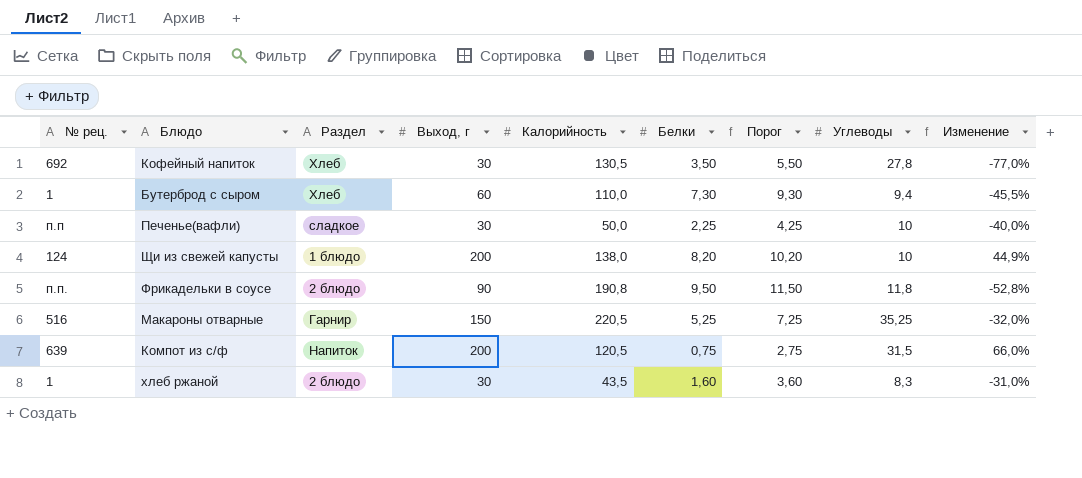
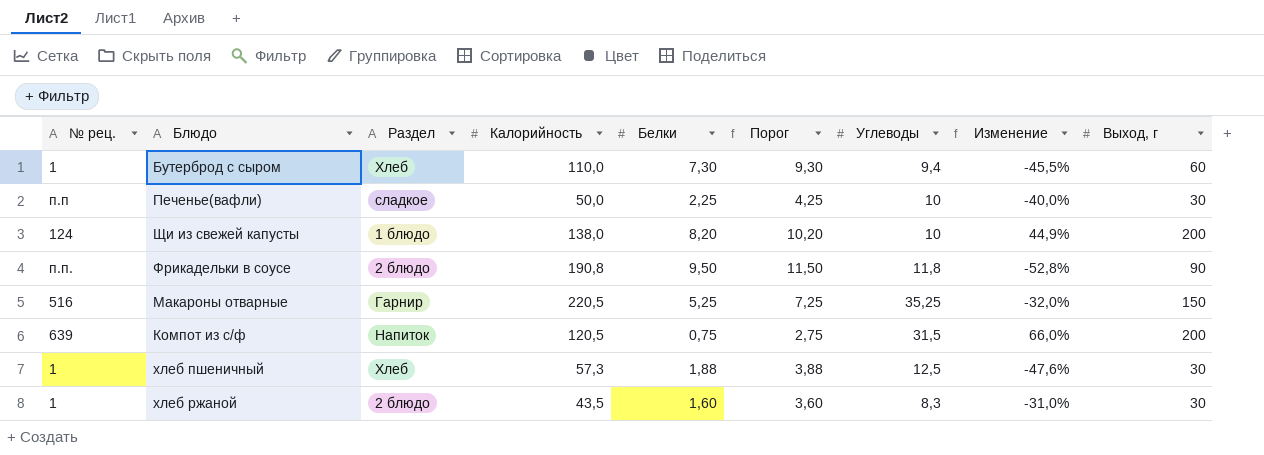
column Выход, г | position: 4 -> 9
row Кофейный напиток: 692 | Хлеб | 30 | 130,5 | 3,50 | 5,50 | 27,8 | -77,0% -> none
row хлеб пшеничный: none -> 1 | Хлеб | 57,3 | 1,88 | 3,88 | 12,5 | -47,6% | 30

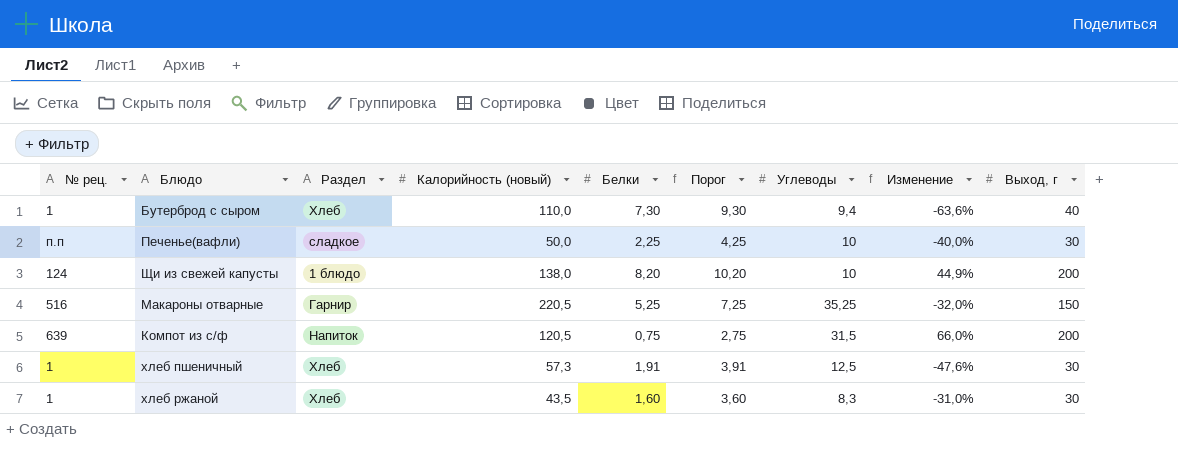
column name: Калорийность -> Калорийность (новый)
row Фрикадельки в соусе: п.п. | 2 блюдо | 190,8 | 9,50 | 11,50 | 11,8 | -52,8% | 90 -> none
Бутерброд с сыром | Изменение: -45,5% -> -63,6%
Бутерброд с сыром | Выход, г: 60 -> 40
хлеб пшеничный | Белки: 1,88 -> 1,91
хлеб пшеничный | Порог: 3,88 -> 3,91
хлеб ржаной | Раздел: 2 блюдо -> Хлеб

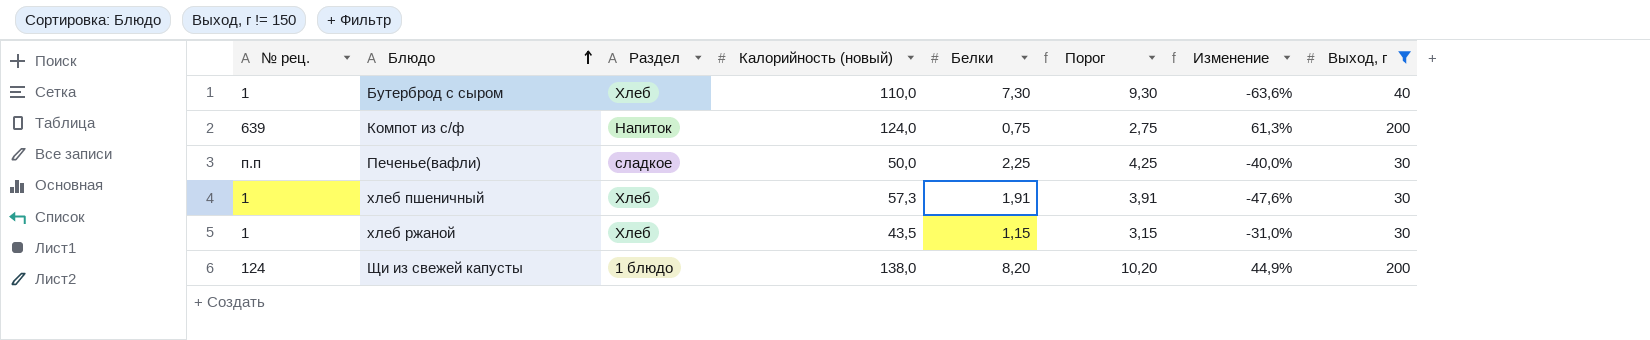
filter: none -> Выход, г != 150
row order: none -> Блюдо ascending
column Углеводы | position: 7 -> none
Компот из с/ф | Калорийность (новый): 120,5 -> 124,0
Компот из с/ф | Изменение: 66,0% -> 61,3%
хлеб ржаной | Белки: 1,60 -> 1,15
хлеб ржаной | Порог: 3,60 -> 3,15

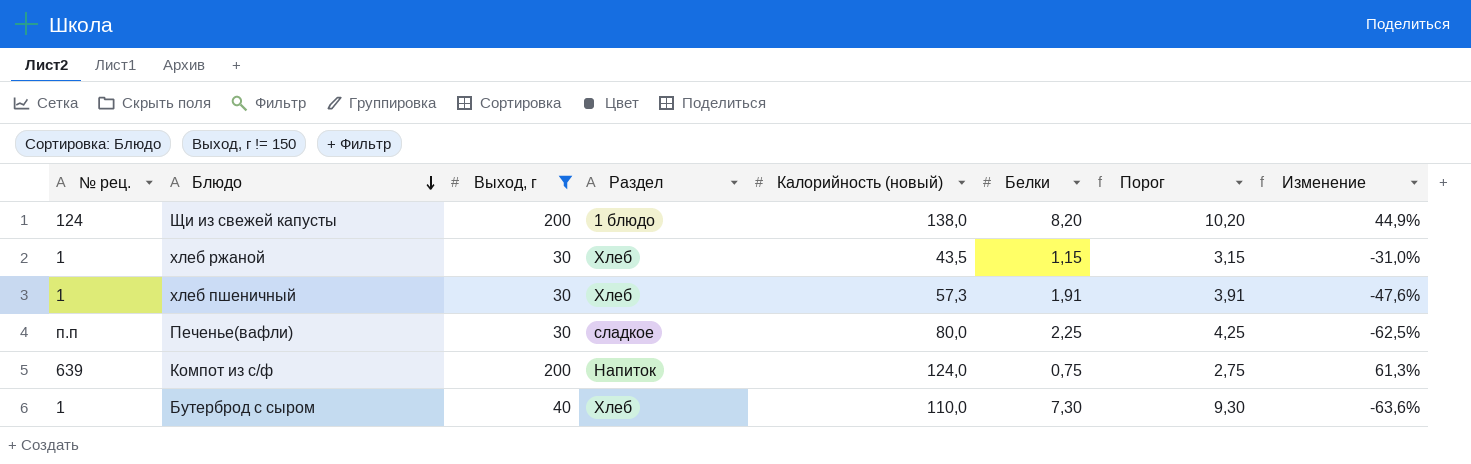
row order: Блюдо ascending -> Блюдо descending
column Выход, г | position: 8 -> 3
Печенье(вафли) | Калорийность (новый): 50,0 -> 80,0
Печенье(вафли) | Изменение: -40,0% -> -62,5%

